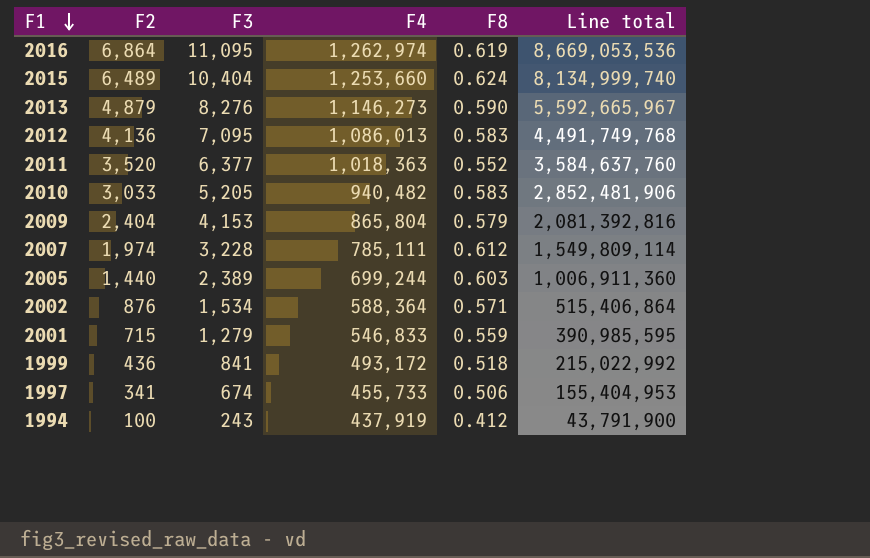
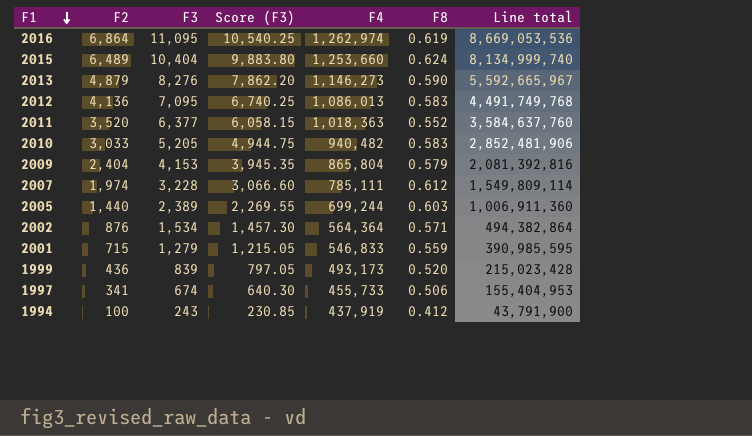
column Score (F3) | formula: none -> [F3] * 0.95
2002 | F4: 588,364 -> 564,364
2002 | Line total: 515,406,864 -> 494,382,864
1999 | F3: 841 -> 839
1999 | F4: 493,172 -> 493,173
1999 | F8: 0.518 -> 0.520
1999 | Line total: 215,022,992 -> 215,023,428

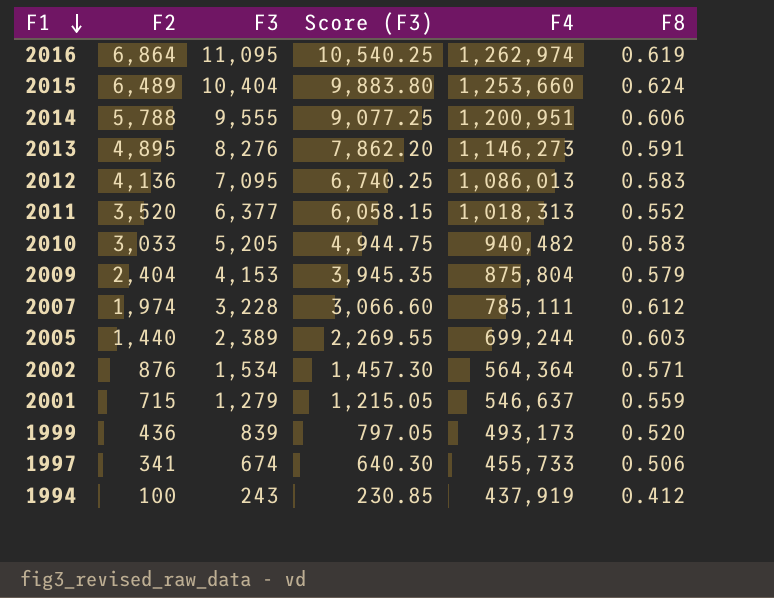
column Line total | formula: [F2] * [F4] -> none
row 2014: none -> 5,788 | 9,555 | 9,077.25 | 1,200,951 | 0.606
2013 | F2: 4,879 -> 4,895
2013 | F8: 0.590 -> 0.591
2011 | F4: 1,018,363 -> 1,018,313
2009 | F4: 865,804 -> 875,804
2001 | F4: 546,833 -> 546,637

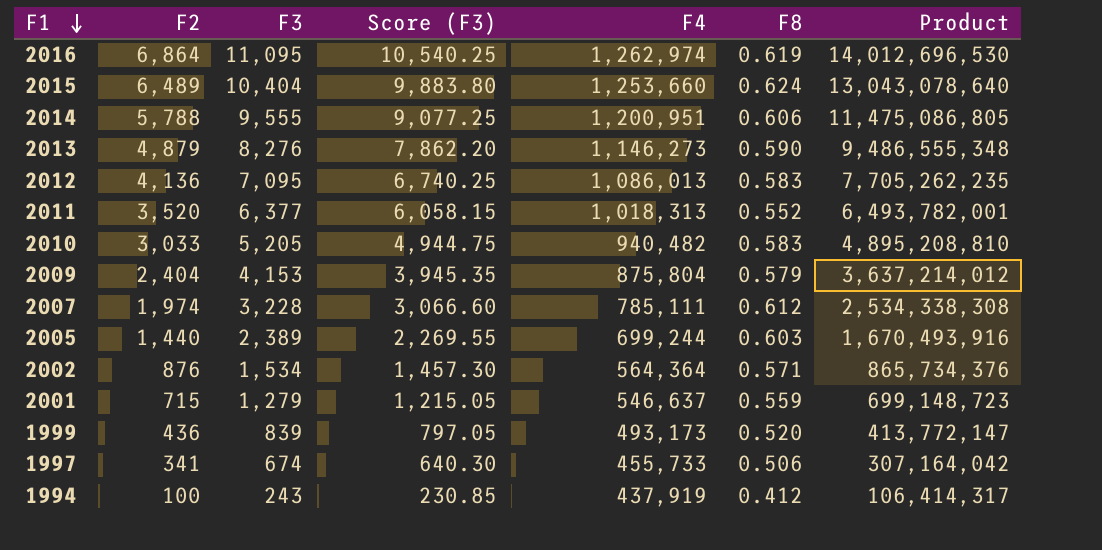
column Product | formula: none -> [F3] * [F4]
2013 | F2: 4,895 -> 4,879
2013 | F8: 0.591 -> 0.590

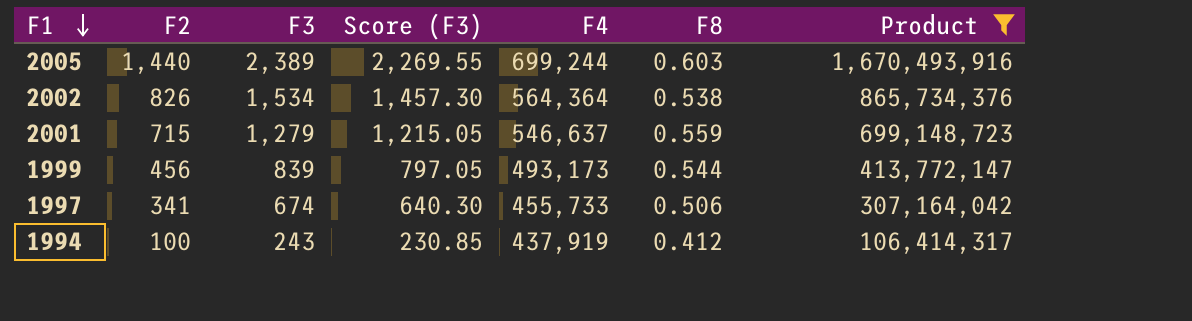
filter: none -> Product <= 1,670,493,916
2002 | F2: 876 -> 826
2002 | F8: 0.571 -> 0.538
1999 | F2: 436 -> 456
1999 | F8: 0.520 -> 0.544

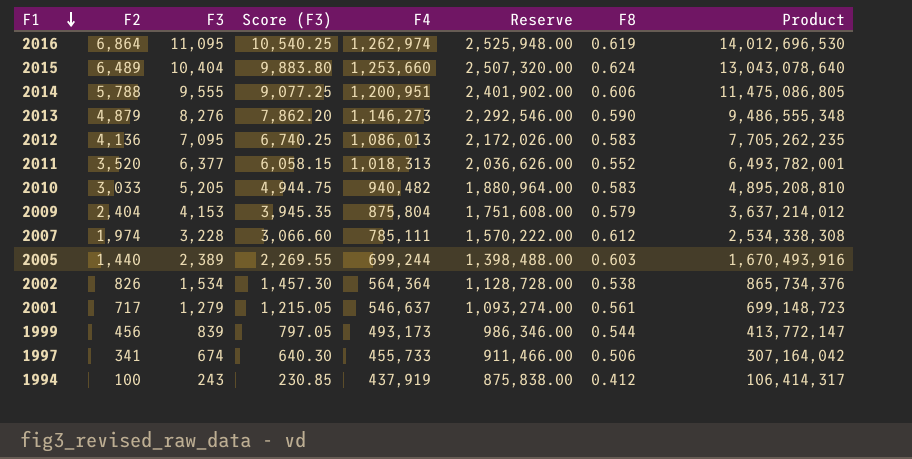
filter: Product <= 1,670,493,916 -> none
column Reserve | formula: none -> [F4] * 2
2001 | F2: 715 -> 717
2001 | F8: 0.559 -> 0.561

